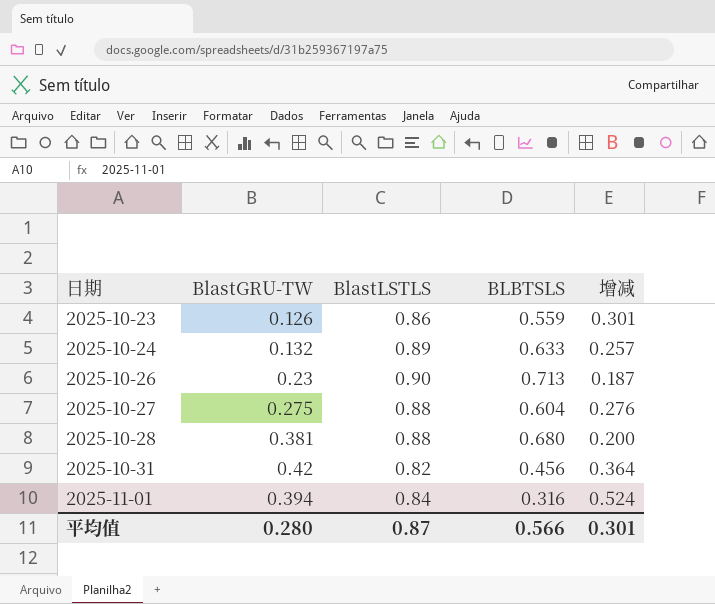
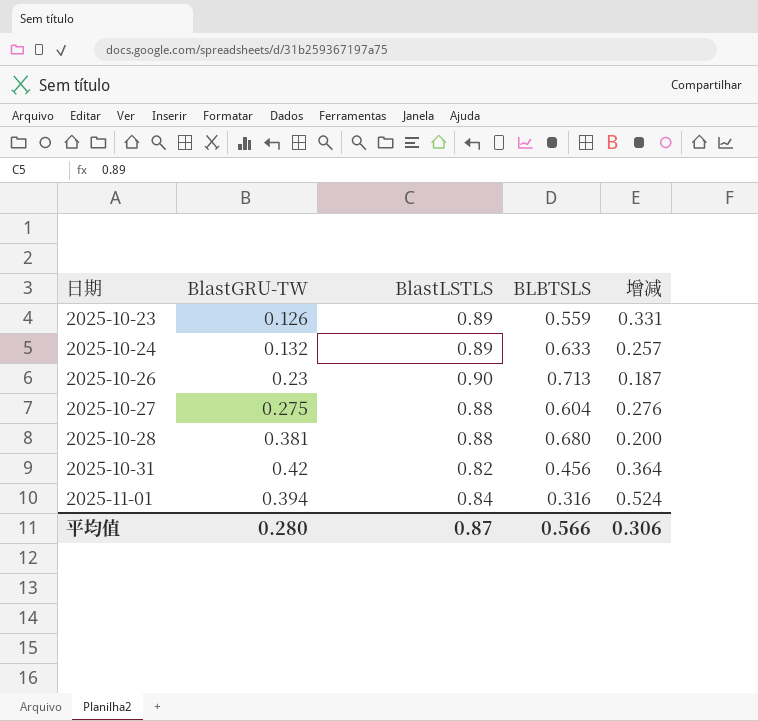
2025-10-23 | BlastLSTLS: 0.86 -> 0.89
2025-10-23 | 增减: 0.301 -> 0.331
平均值 | 增减: 0.301 -> 0.306

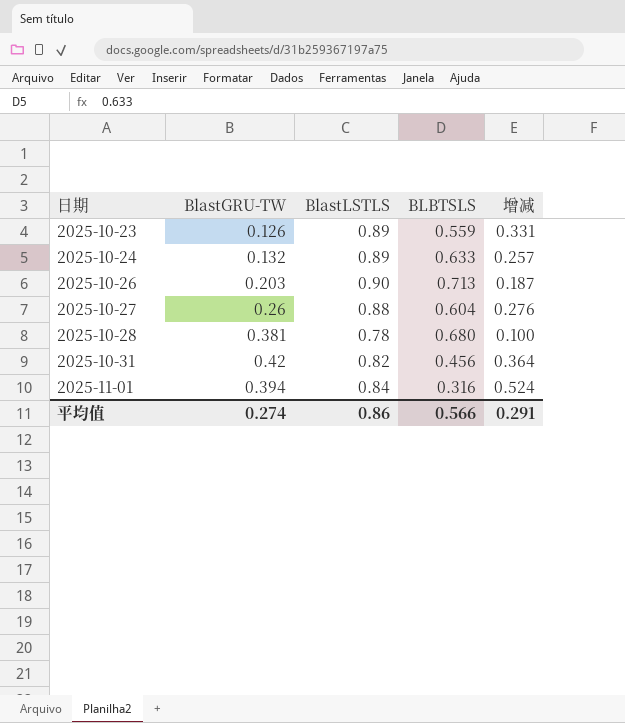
2025-10-26 | BlastGRU-TW: 0.23 -> 0.203
2025-10-27 | BlastGRU-TW: 0.275 -> 0.26
2025-10-28 | BlastLSTLS: 0.88 -> 0.78
2025-10-28 | 增减: 0.200 -> 0.100
平均值 | BlastGRU-TW: 0.280 -> 0.274
平均值 | BlastLSTLS: 0.87 -> 0.86
平均值 | 增减: 0.306 -> 0.291

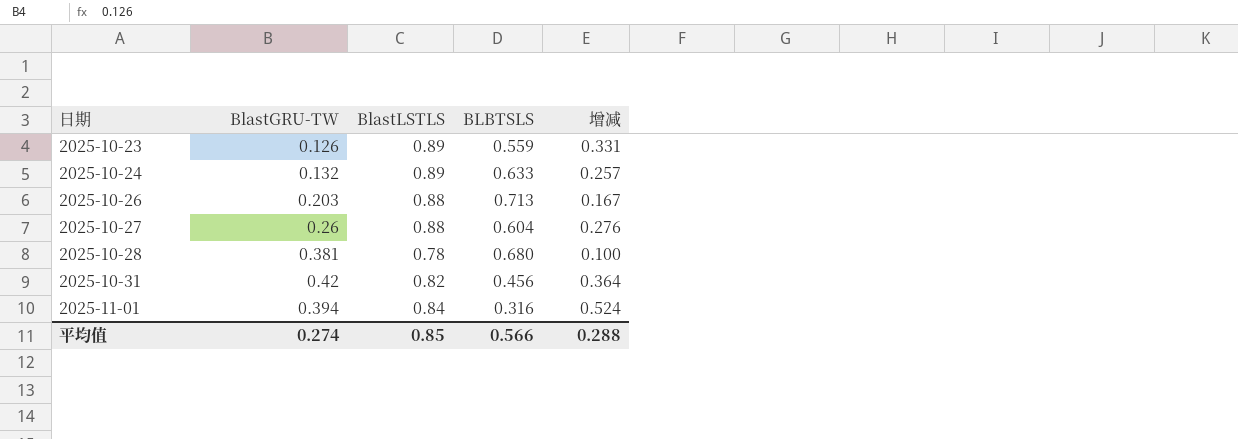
2025-10-26 | BlastLSTLS: 0.90 -> 0.88
2025-10-26 | 增减: 0.187 -> 0.167
平均值 | BlastLSTLS: 0.86 -> 0.85
平均值 | 增减: 0.291 -> 0.288

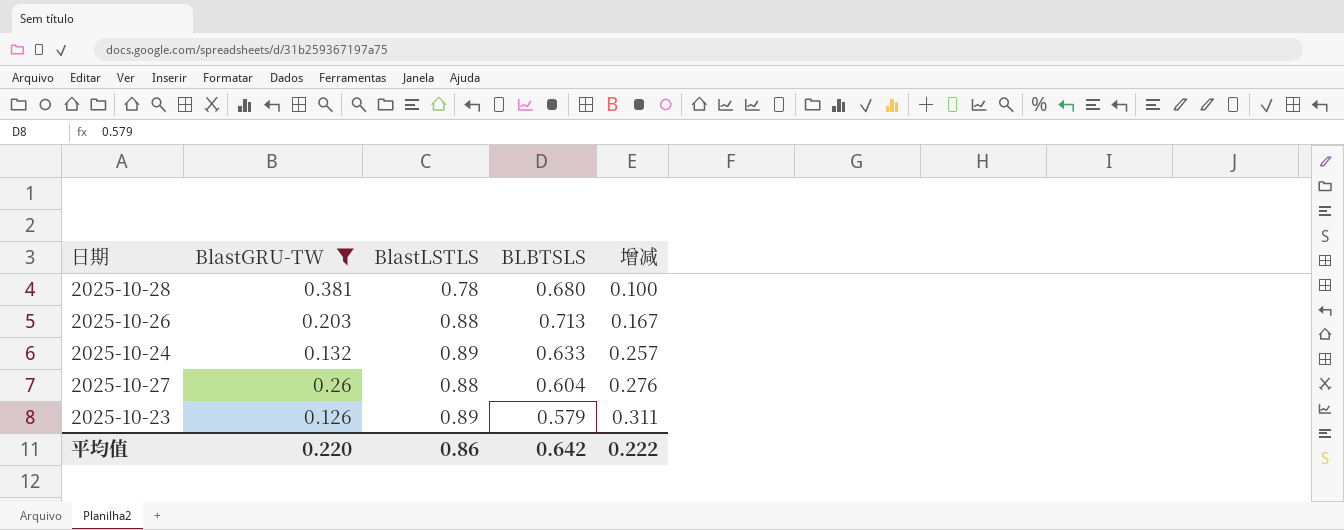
filter: none -> BlastGRU-TW <= 0.381
row order: 日期 ascending -> 增减 ascending
2025-10-23 | BLBTSLS: 0.559 -> 0.579
2025-10-23 | 增减: 0.331 -> 0.311
平均值 | BlastGRU-TW: 0.274 -> 0.220
平均值 | BlastLSTLS: 0.85 -> 0.86
平均值 | BLBTSLS: 0.566 -> 0.642
平均值 | 增减: 0.288 -> 0.222

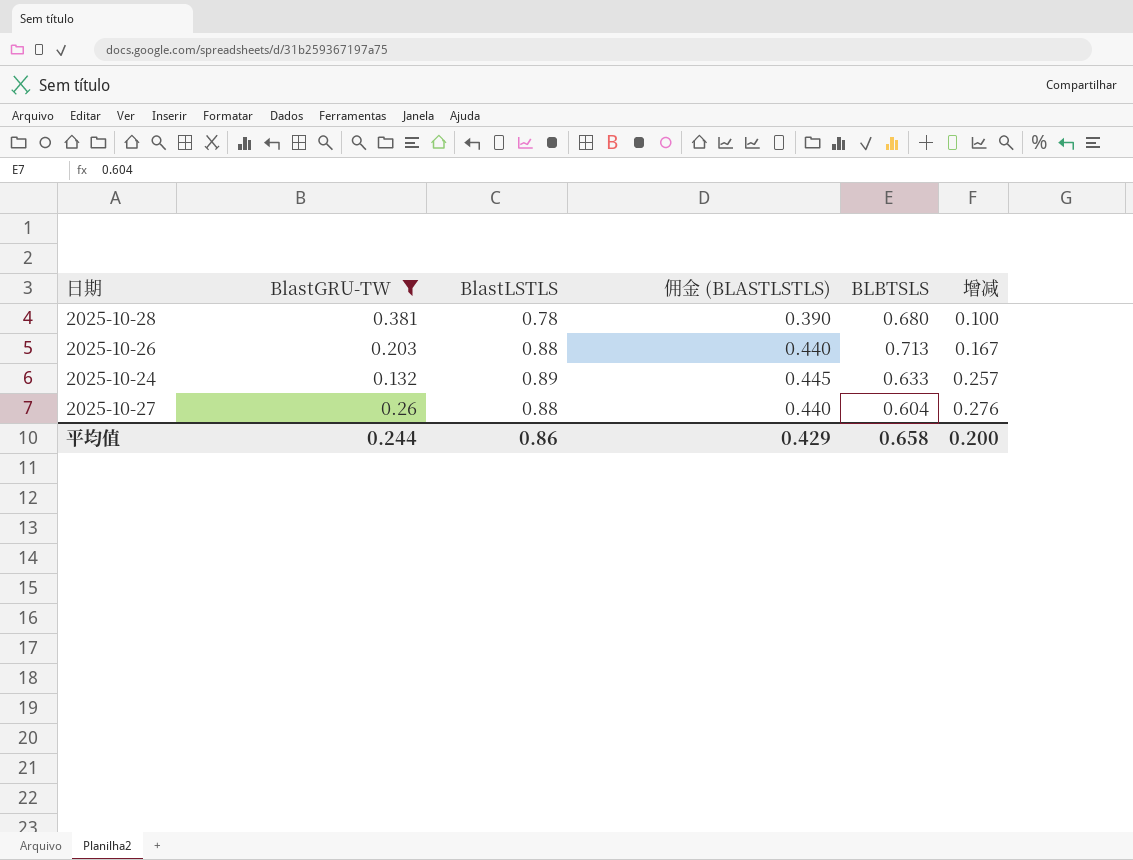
column 佣金 (BLASTLSTLS) | formula: none -> [BlastLSTLS] * 0.5
row 2025-10-23: 0.126 | 0.89 | 0.579 | 0.311 -> none
平均值 | BlastGRU-TW: 0.220 -> 0.244
平均值 | BLBTSLS: 0.642 -> 0.658
平均值 | 增减: 0.222 -> 0.200

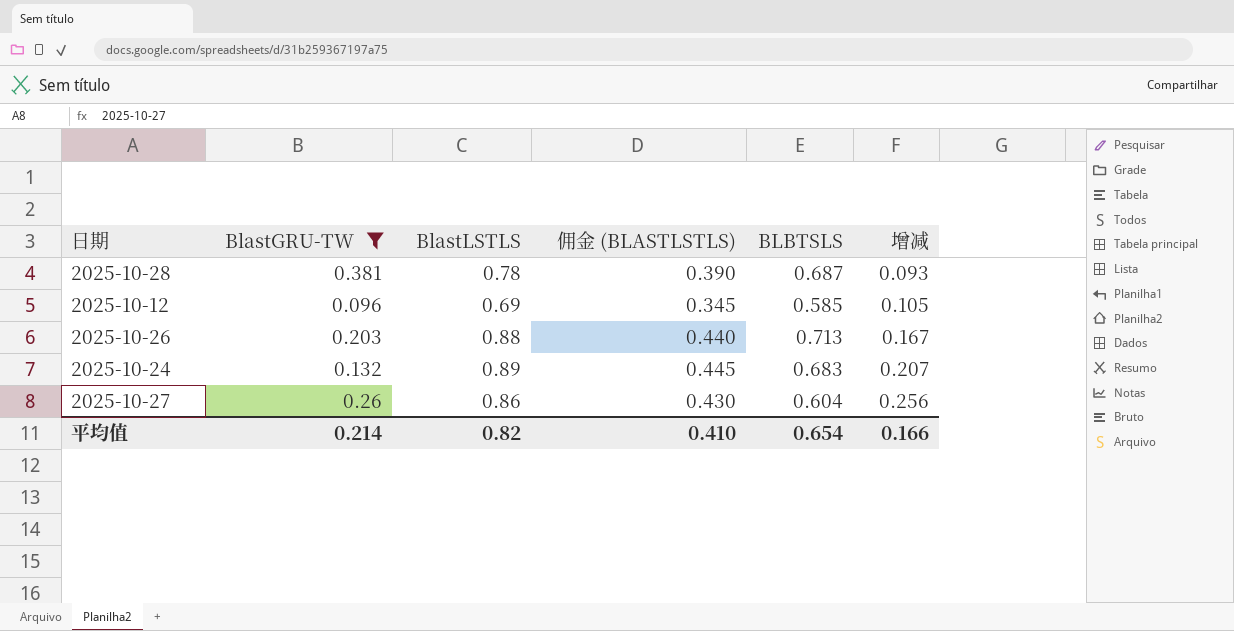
2025-10-28 | BLBTSLS: 0.680 -> 0.687
2025-10-28 | 增减: 0.100 -> 0.093
row 2025-10-12: none -> 0.096 | 0.69 | 0.345 | 0.585 | 0.105
2025-10-24 | BLBTSLS: 0.633 -> 0.683
2025-10-24 | 增减: 0.257 -> 0.207
2025-10-27 | BlastLSTLS: 0.88 -> 0.86
2025-10-27 | 佣金 (BLASTLSTLS): 0.440 -> 0.430
2025-10-27 | 增减: 0.276 -> 0.256
平均值 | BlastGRU-TW: 0.244 -> 0.214
平均值 | BlastLSTLS: 0.86 -> 0.82
平均值 | 佣金 (BLASTLSTLS): 0.429 -> 0.410
平均值 | BLBTSLS: 0.658 -> 0.654
平均值 | 增减: 0.200 -> 0.166

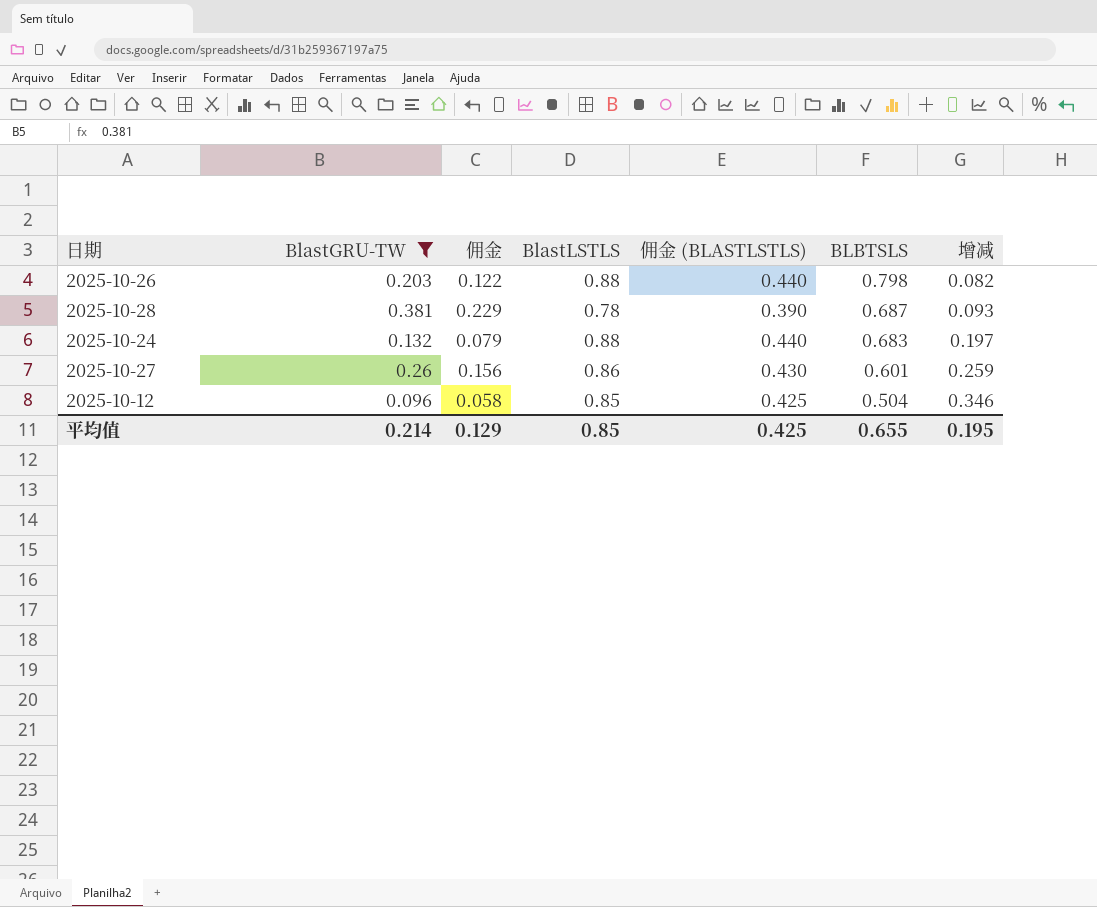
row order: 增减 ascending -> BLBTSLS descending
column 佣金 | formula: none -> [BlastGRU-TW] * 0.6
2025-10-26 | BLBTSLS: 0.713 -> 0.798
2025-10-26 | 增减: 0.167 -> 0.082
2025-10-24 | BlastLSTLS: 0.89 -> 0.88
2025-10-24 | 佣金 (BLASTLSTLS): 0.445 -> 0.440
2025-10-24 | 增减: 0.207 -> 0.197
2025-10-27 | BLBTSLS: 0.604 -> 0.601
2025-10-27 | 增减: 0.256 -> 0.259
2025-10-12 | BlastLSTLS: 0.69 -> 0.85
2025-10-12 | 佣金 (BLASTLSTLS): 0.345 -> 0.425
2025-10-12 | BLBTSLS: 0.585 -> 0.504
2025-10-12 | 增减: 0.105 -> 0.346
平均值 | BlastLSTLS: 0.82 -> 0.85
平均值 | 佣金 (BLASTLSTLS): 0.410 -> 0.425
平均值 | BLBTSLS: 0.654 -> 0.655
平均值 | 增减: 0.166 -> 0.195

